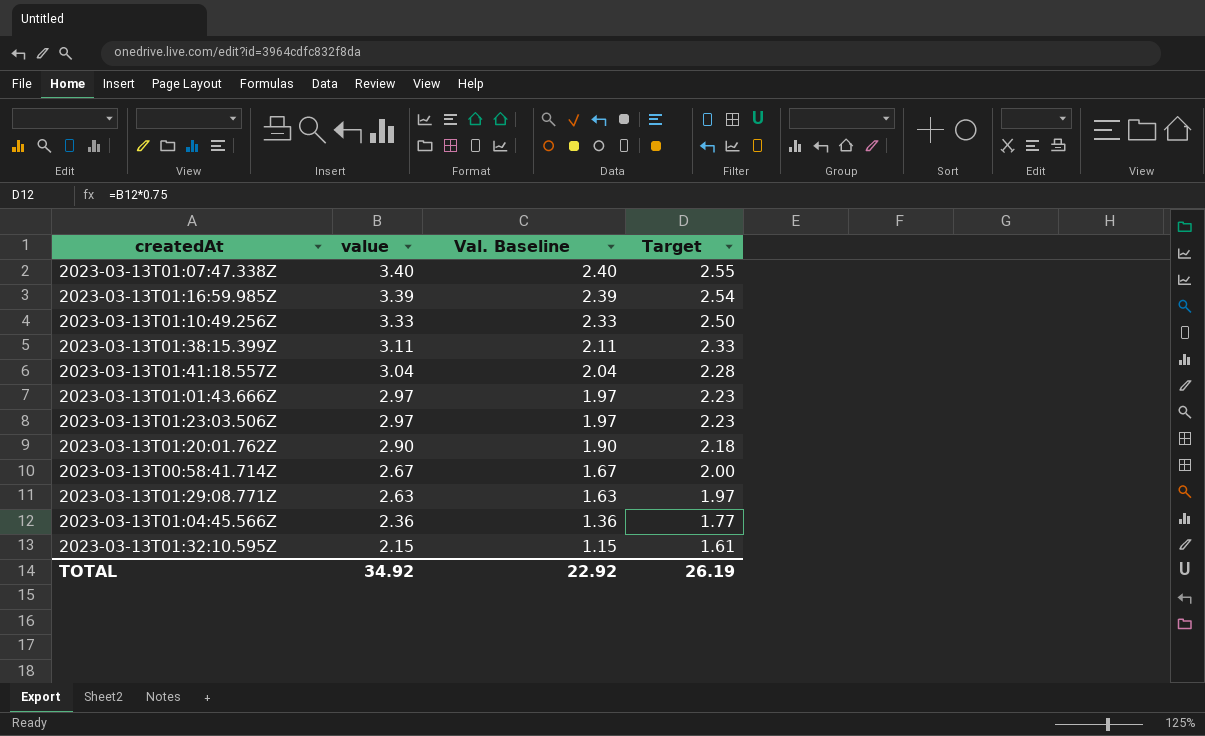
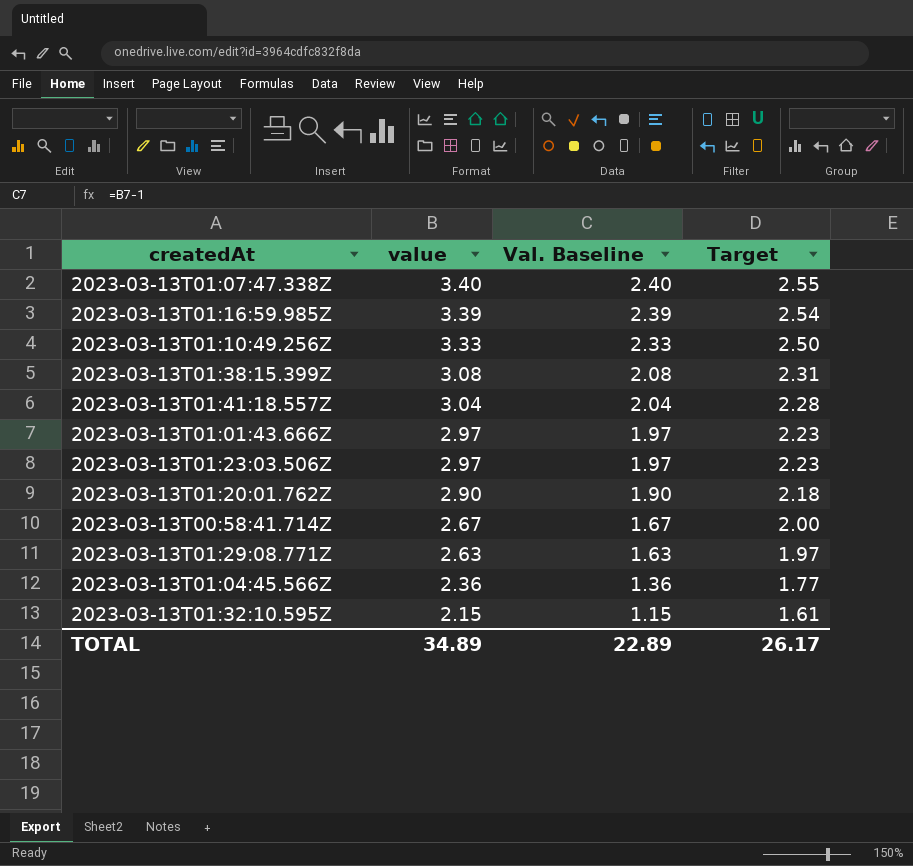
2023-03-13T01:38:15.399Z | value: 3.11 -> 3.08
2023-03-13T01:38:15.399Z | Val. Baseline: 2.11 -> 2.08
2023-03-13T01:38:15.399Z | Target: 2.33 -> 2.31
TOTAL | value: 34.92 -> 34.89
TOTAL | Val. Baseline: 22.92 -> 22.89
TOTAL | Target: 26.19 -> 26.17

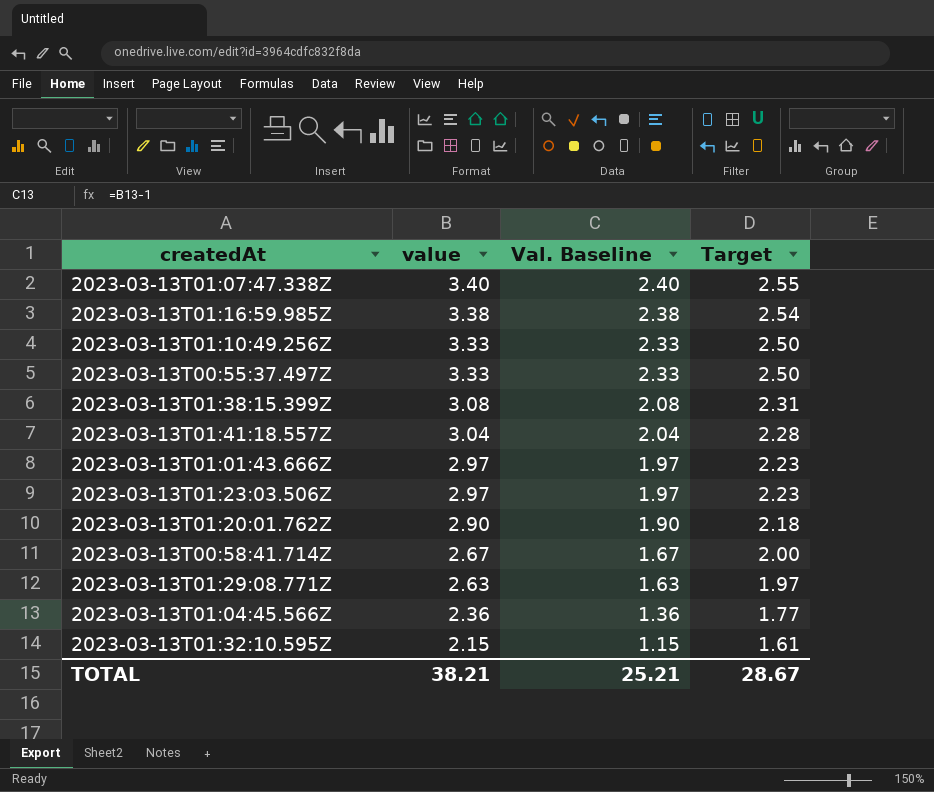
2023-03-13T01:16:59.985Z | value: 3.39 -> 3.38
2023-03-13T01:16:59.985Z | Val. Baseline: 2.39 -> 2.38
row 2023-03-13T00:55:37.497Z: none -> 3.33 | 2.33 | 2.50
TOTAL | value: 34.89 -> 38.21
TOTAL | Val. Baseline: 22.89 -> 25.21
TOTAL | Target: 26.17 -> 28.67

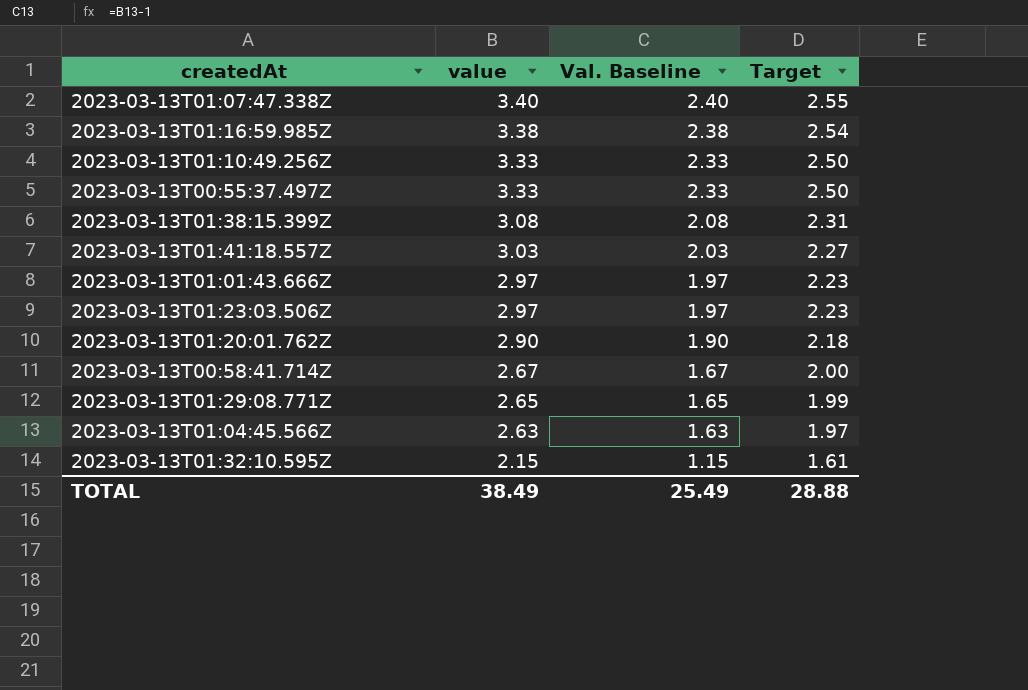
2023-03-13T01:41:18.557Z | value: 3.04 -> 3.03
2023-03-13T01:41:18.557Z | Val. Baseline: 2.04 -> 2.03
2023-03-13T01:41:18.557Z | Target: 2.28 -> 2.27
2023-03-13T01:29:08.771Z | value: 2.63 -> 2.65
2023-03-13T01:29:08.771Z | Val. Baseline: 1.63 -> 1.65
2023-03-13T01:29:08.771Z | Target: 1.97 -> 1.99
2023-03-13T01:04:45.566Z | value: 2.36 -> 2.63
2023-03-13T01:04:45.566Z | Val. Baseline: 1.36 -> 1.63
2023-03-13T01:04:45.566Z | Target: 1.77 -> 1.97
TOTAL | value: 38.21 -> 38.49
TOTAL | Val. Baseline: 25.21 -> 25.49
TOTAL | Target: 28.67 -> 28.88

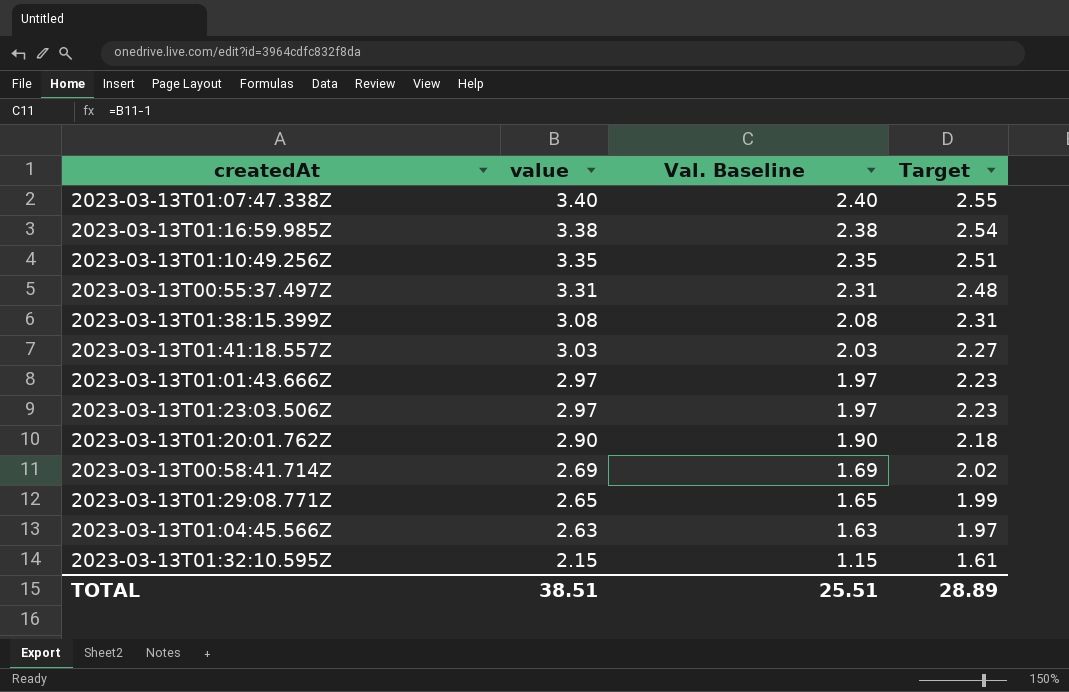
2023-03-13T01:10:49.256Z | value: 3.33 -> 3.35
2023-03-13T01:10:49.256Z | Val. Baseline: 2.33 -> 2.35
2023-03-13T01:10:49.256Z | Target: 2.50 -> 2.51
2023-03-13T00:55:37.497Z | value: 3.33 -> 3.31
2023-03-13T00:55:37.497Z | Val. Baseline: 2.33 -> 2.31
2023-03-13T00:55:37.497Z | Target: 2.50 -> 2.48
2023-03-13T00:58:41.714Z | value: 2.67 -> 2.69
2023-03-13T00:58:41.714Z | Val. Baseline: 1.67 -> 1.69
2023-03-13T00:58:41.714Z | Target: 2.00 -> 2.02
TOTAL | value: 38.49 -> 38.51
TOTAL | Val. Baseline: 25.49 -> 25.51
TOTAL | Target: 28.88 -> 28.89

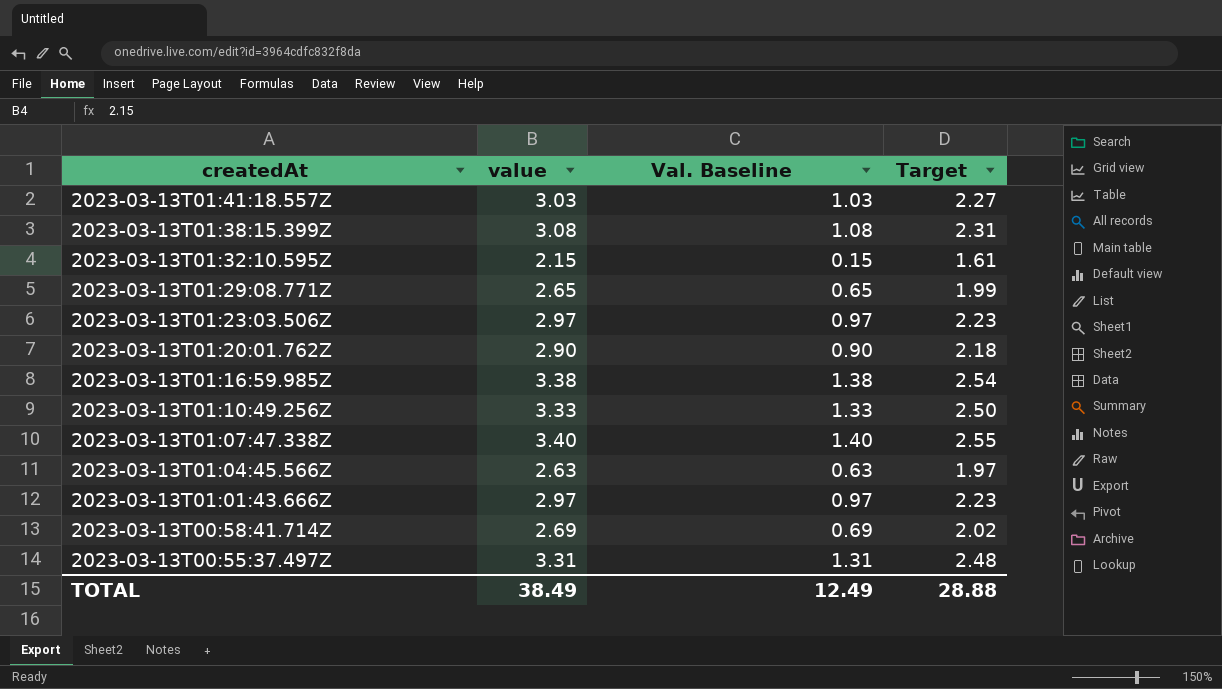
row order: value descending -> createdAt descending
column Val. Baseline | formula: [value] - 1 -> [value] - 2
2023-03-13T01:10:49.256Z | value: 3.35 -> 3.33
2023-03-13T01:10:49.256Z | Target: 2.51 -> 2.50
TOTAL | value: 38.51 -> 38.49
TOTAL | Val. Baseline: 25.51 -> 12.49
TOTAL | Target: 28.89 -> 28.88

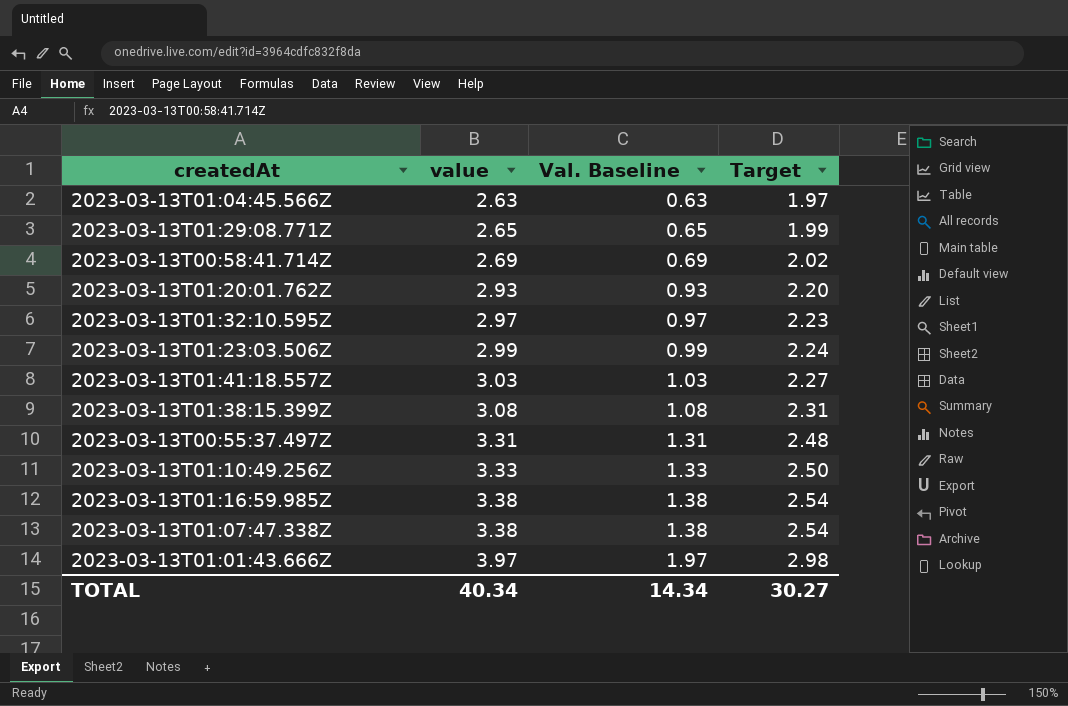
row order: createdAt descending -> value ascending
2023-03-13T01:20:01.762Z | value: 2.90 -> 2.93
2023-03-13T01:20:01.762Z | Val. Baseline: 0.90 -> 0.93
2023-03-13T01:20:01.762Z | Target: 2.18 -> 2.20
2023-03-13T01:32:10.595Z | value: 2.15 -> 2.97
2023-03-13T01:32:10.595Z | Val. Baseline: 0.15 -> 0.97
2023-03-13T01:32:10.595Z | Target: 1.61 -> 2.23
2023-03-13T01:23:03.506Z | value: 2.97 -> 2.99
2023-03-13T01:23:03.506Z | Val. Baseline: 0.97 -> 0.99
2023-03-13T01:23:03.506Z | Target: 2.23 -> 2.24
2023-03-13T01:07:47.338Z | value: 3.40 -> 3.38
2023-03-13T01:07:47.338Z | Val. Baseline: 1.40 -> 1.38
2023-03-13T01:07:47.338Z | Target: 2.55 -> 2.54
2023-03-13T01:01:43.666Z | value: 2.97 -> 3.97
2023-03-13T01:01:43.666Z | Val. Baseline: 0.97 -> 1.97
2023-03-13T01:01:43.666Z | Target: 2.23 -> 2.98
TOTAL | value: 38.49 -> 40.34
TOTAL | Val. Baseline: 12.49 -> 14.34
TOTAL | Target: 28.88 -> 30.27

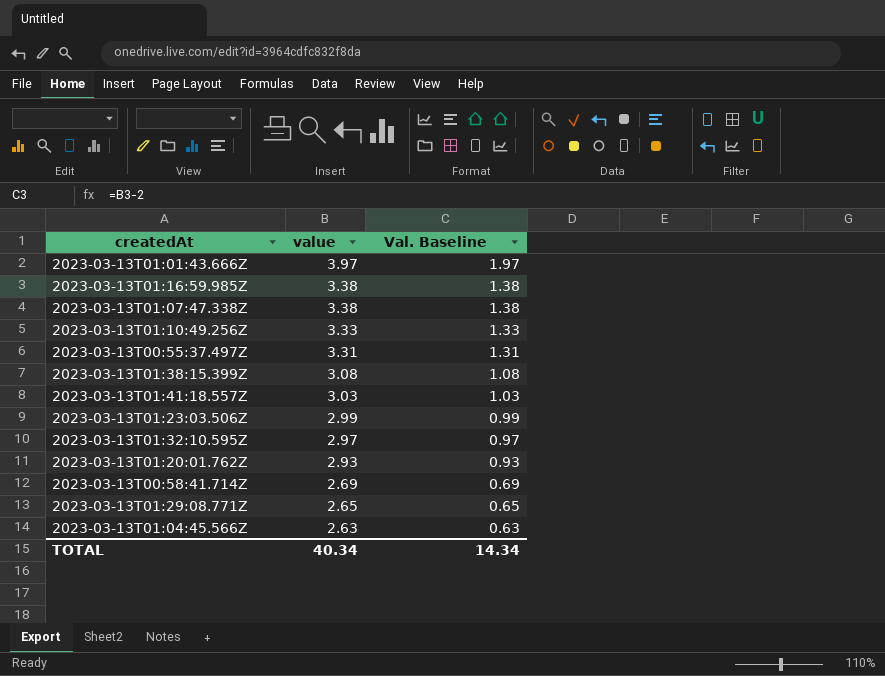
row order: value ascending -> value descending
column Target | formula: [value] * 0.75 -> none

